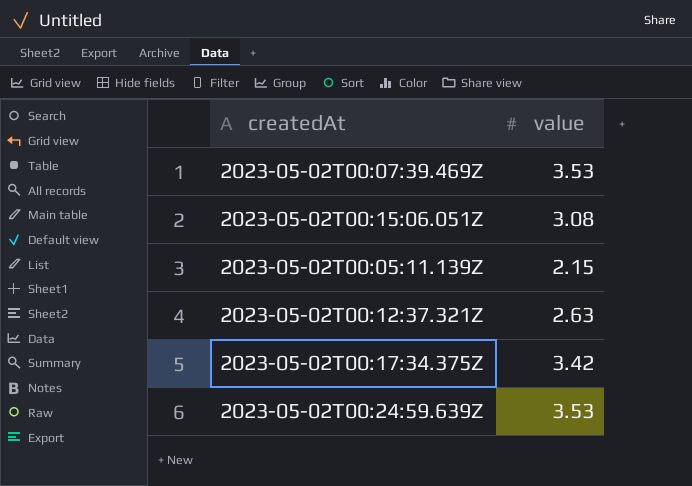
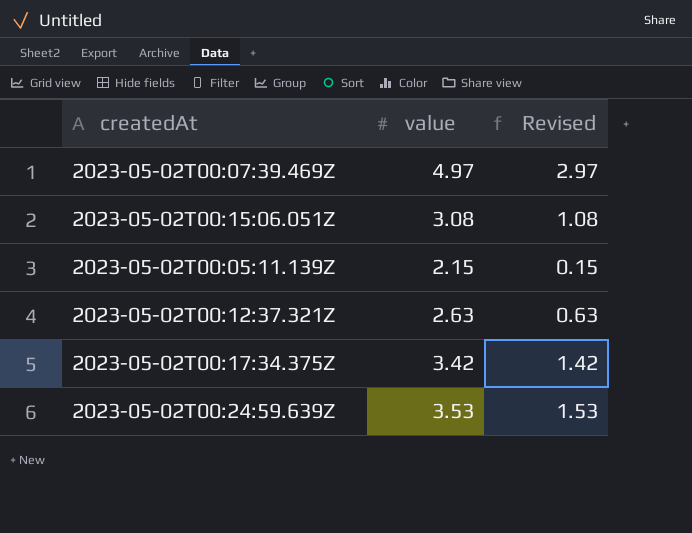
column Revised | formula: none -> [value] - 2
2023-05-02T00:07:39.469Z | value: 3.53 -> 4.97

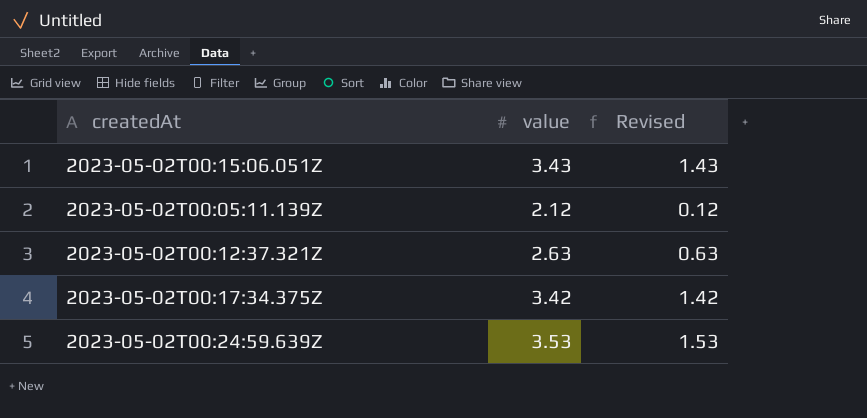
row 2023-05-02T00:07:39.469Z: 4.97 | 2.97 -> none
2023-05-02T00:15:06.051Z | value: 3.08 -> 3.43
2023-05-02T00:15:06.051Z | Revised: 1.08 -> 1.43
2023-05-02T00:05:11.139Z | value: 2.15 -> 2.12
2023-05-02T00:05:11.139Z | Revised: 0.15 -> 0.12

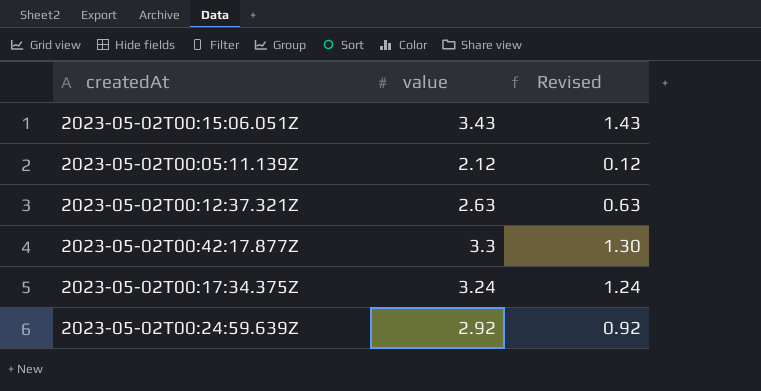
row 2023-05-02T00:42:17.877Z: none -> 3.3 | 1.30
2023-05-02T00:17:34.375Z | value: 3.42 -> 3.24
2023-05-02T00:17:34.375Z | Revised: 1.42 -> 1.24
2023-05-02T00:24:59.639Z | value: 3.53 -> 2.92
2023-05-02T00:24:59.639Z | Revised: 1.53 -> 0.92

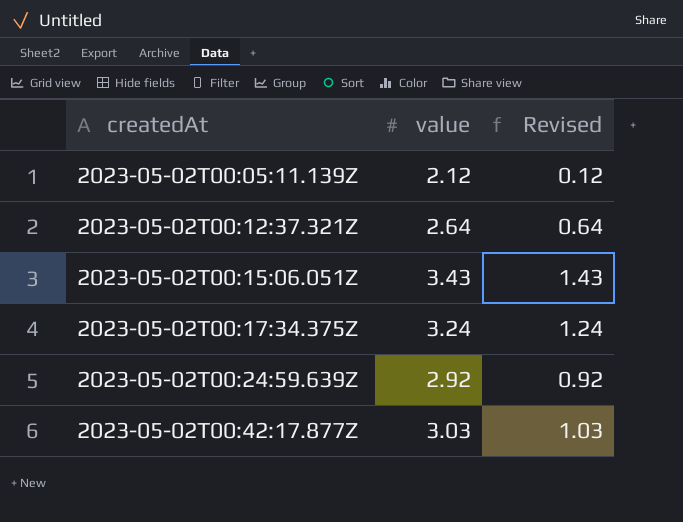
row order: none -> createdAt ascending
2023-05-02T00:12:37.321Z | value: 2.63 -> 2.64
2023-05-02T00:12:37.321Z | Revised: 0.63 -> 0.64
2023-05-02T00:42:17.877Z | value: 3.3 -> 3.03
2023-05-02T00:42:17.877Z | Revised: 1.30 -> 1.03

